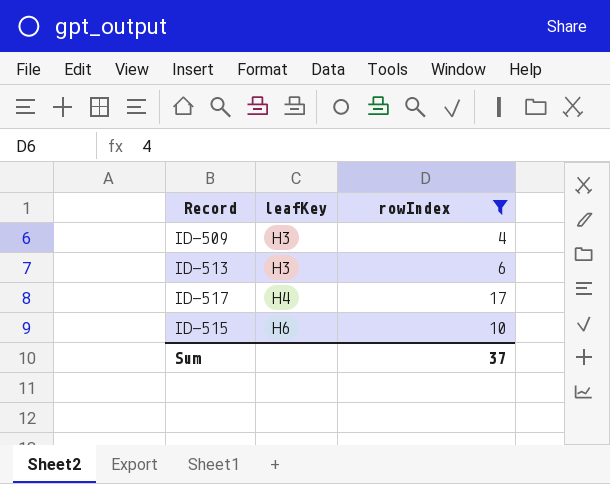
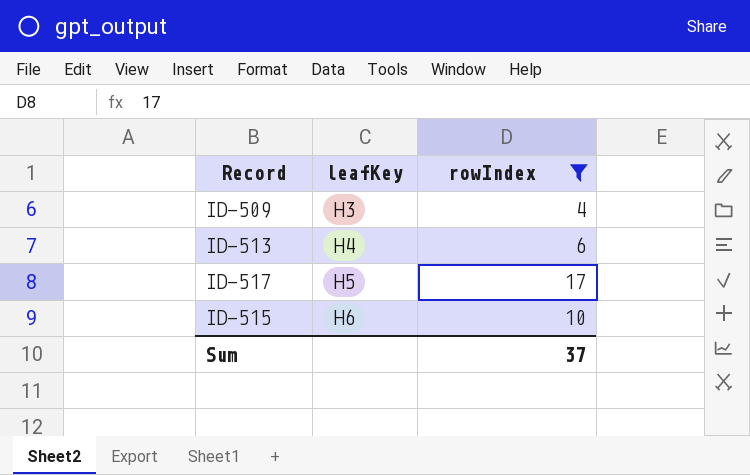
ID-513 | leafKey: H3 -> H4
ID-517 | leafKey: H4 -> H5

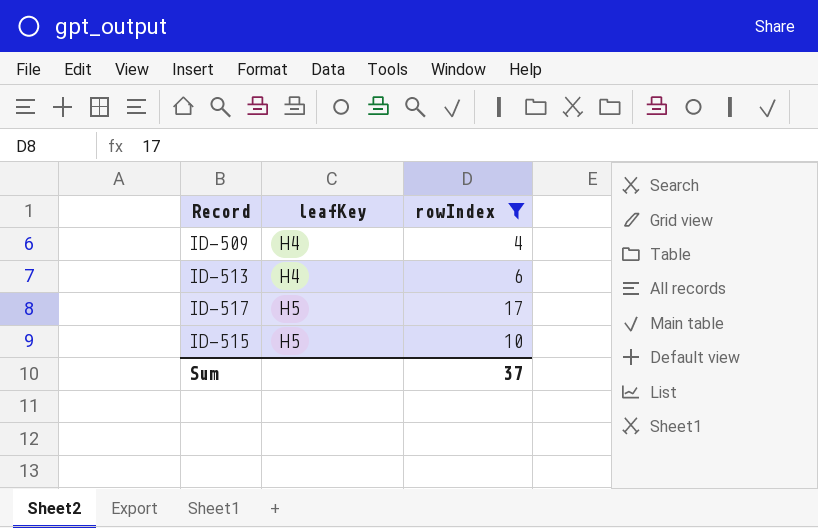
ID-509 | leafKey: H3 -> H4
ID-515 | leafKey: H6 -> H5

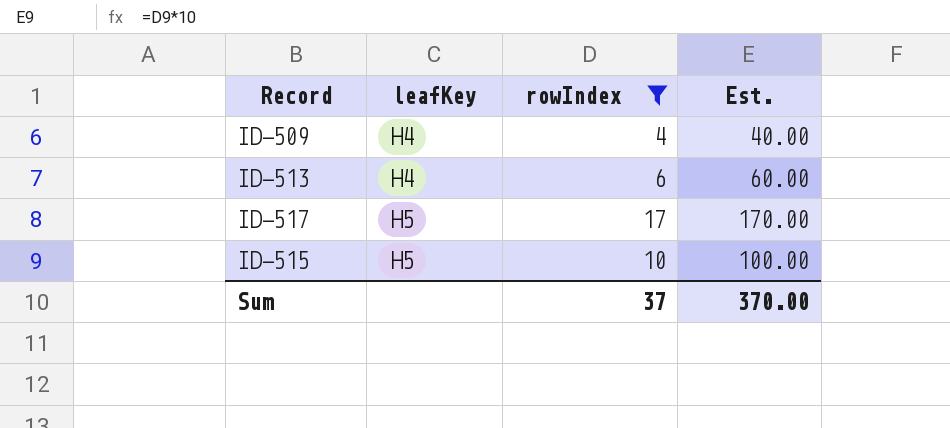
column Est. | formula: none -> [rowIndex] * 10

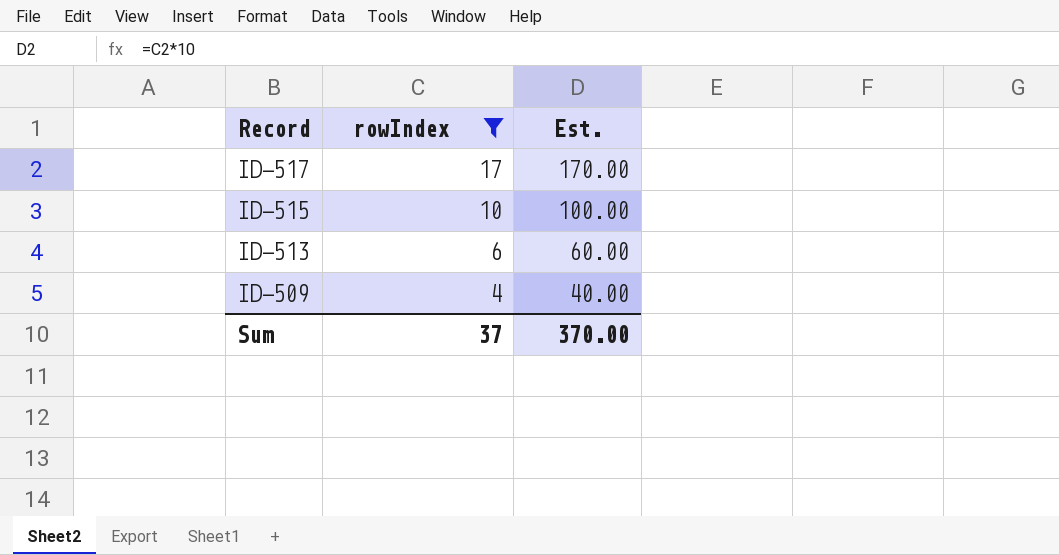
row order: leafKey ascending -> Record descending
column leafKey | position: 2 -> none

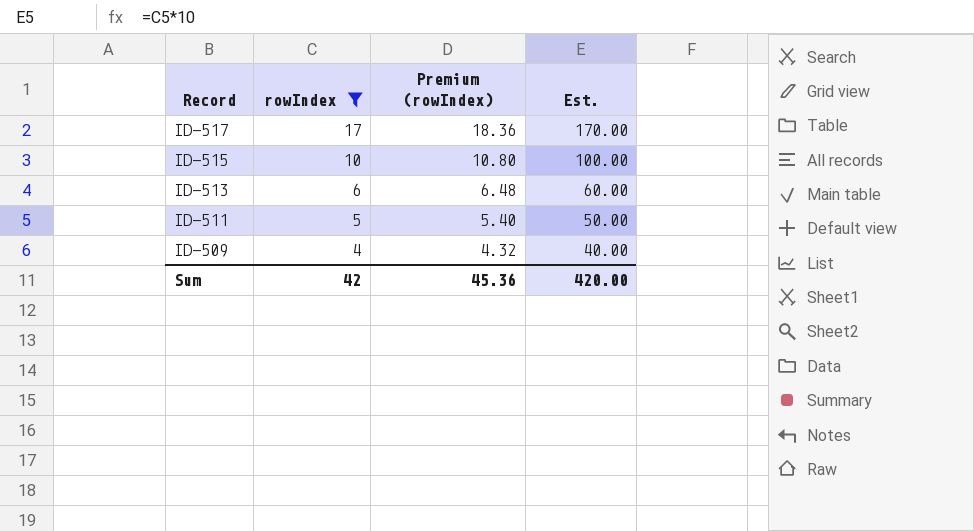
column Premium (rowIndex) | formula: none -> [rowIndex] * 1.08
row ID-511: none -> 5 | 5.40 | 50.00
Sum | rowIndex: 37 -> 42
Sum | Est.: 370.00 -> 420.00

